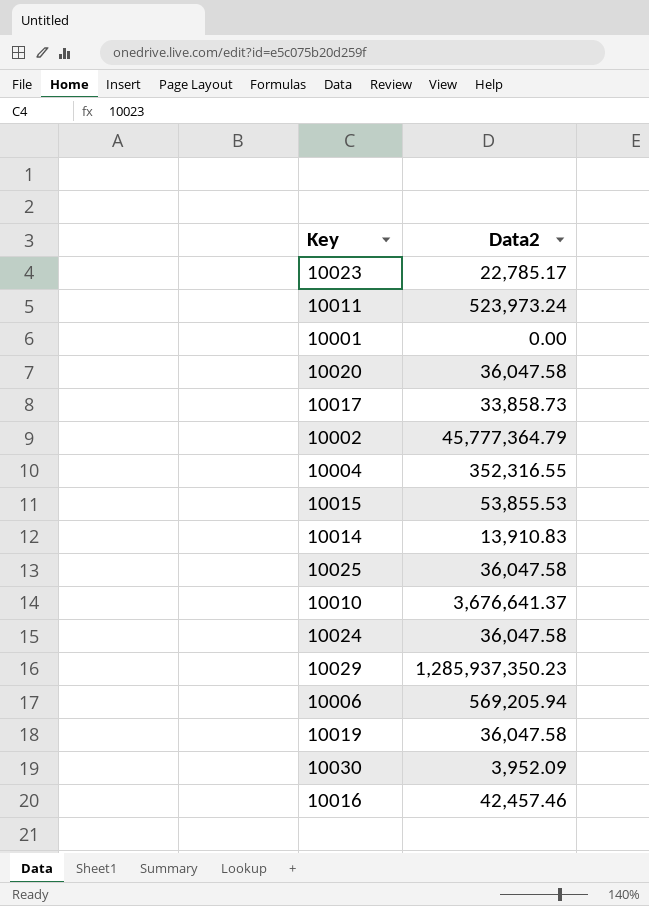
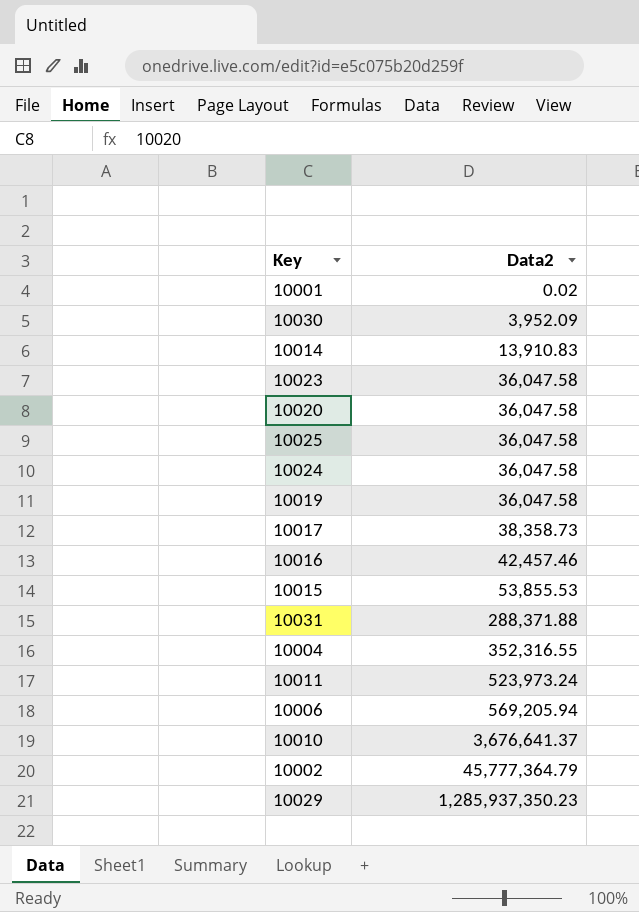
row order: none -> Data2 ascending
10001 | Data2: 0.00 -> 0.02
10023 | Data2: 22,785.17 -> 36,047.58
10017 | Data2: 33,858.73 -> 38,358.73
row 10031: none -> 288,371.88

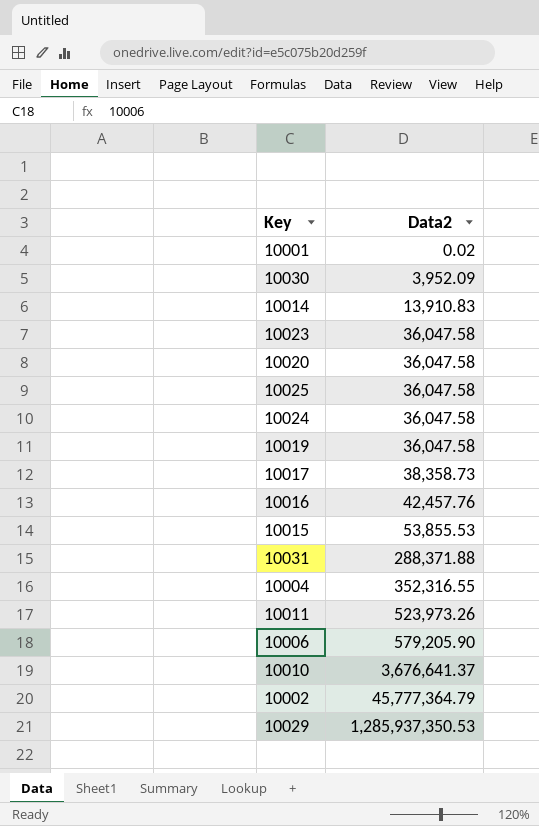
10016 | Data2: 42,457.46 -> 42,457.76
10011 | Data2: 523,973.24 -> 523,973.26
10006 | Data2: 569,205.94 -> 579,205.90
10029 | Data2: 1,285,937,350.23 -> 1,285,937,350.53

